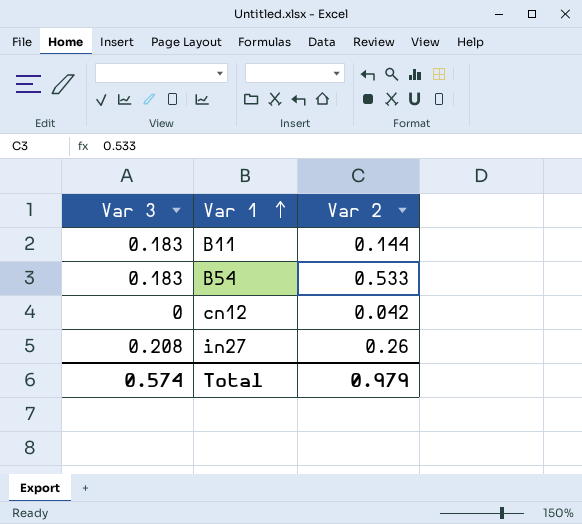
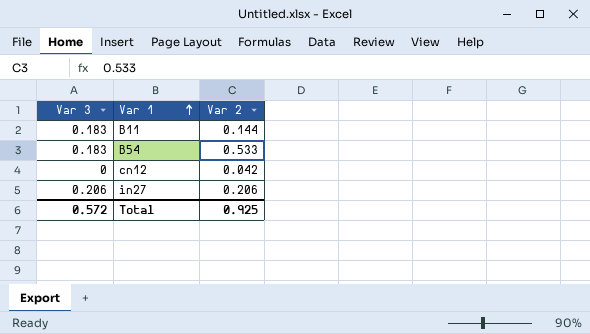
in27 | Var 3: 0.208 -> 0.206
in27 | Var 2: 0.26 -> 0.206
Total | Var 3: 0.574 -> 0.572
Total | Var 2: 0.979 -> 0.925

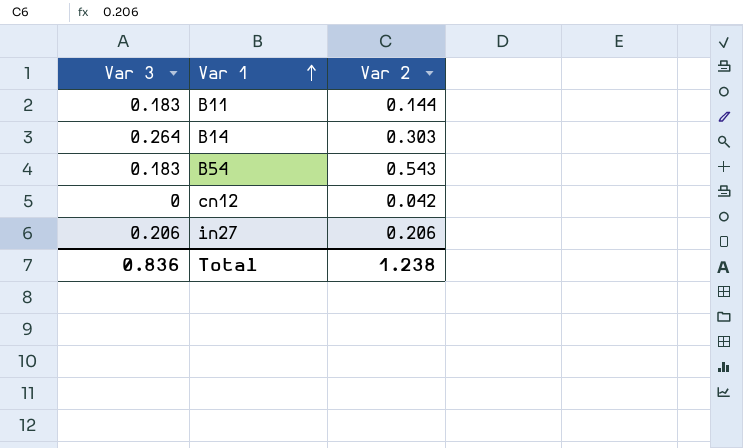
row B14: none -> 0.264 | 0.303
B54 | Var 2: 0.533 -> 0.543
Total | Var 3: 0.572 -> 0.836
Total | Var 2: 0.925 -> 1.238

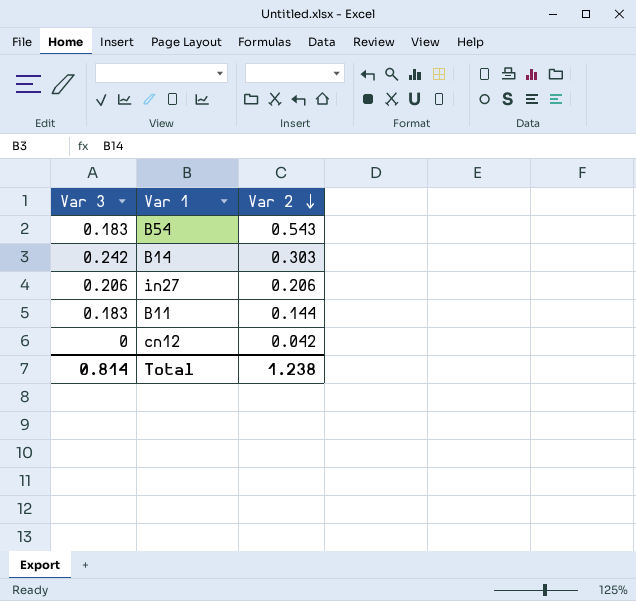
row order: Var 1 ascending -> Var 2 descending
B14 | Var 3: 0.264 -> 0.242
Total | Var 3: 0.836 -> 0.814

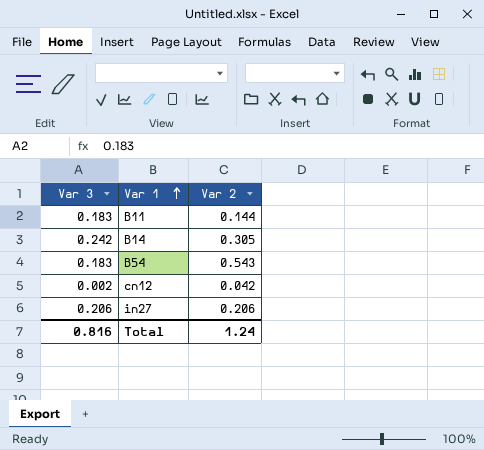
row order: Var 2 descending -> Var 1 ascending
B14 | Var 2: 0.303 -> 0.305
cn12 | Var 3: 0 -> 0.002
Total | Var 3: 0.814 -> 0.816
Total | Var 2: 1.238 -> 1.24

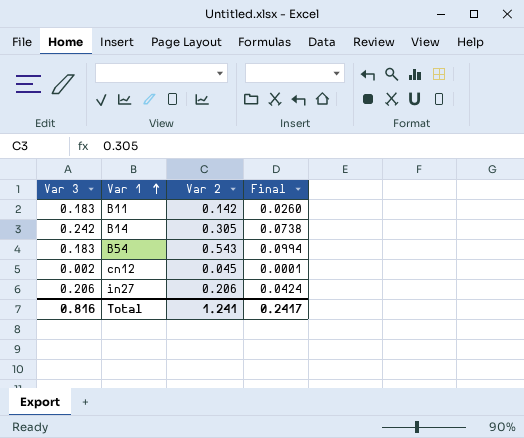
column Final | formula: none -> [Var 3] * [Var 2]
B11 | Var 2: 0.144 -> 0.142
cn12 | Var 2: 0.042 -> 0.045
Total | Var 2: 1.24 -> 1.241

